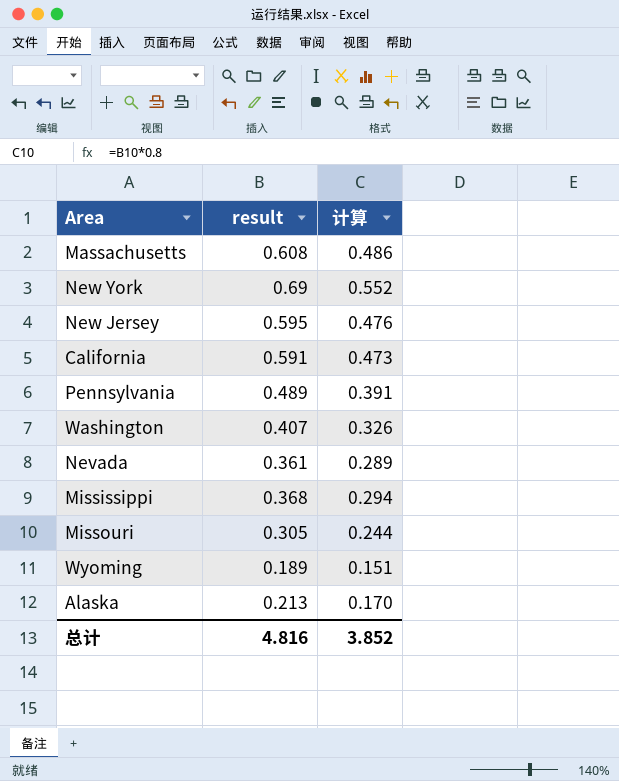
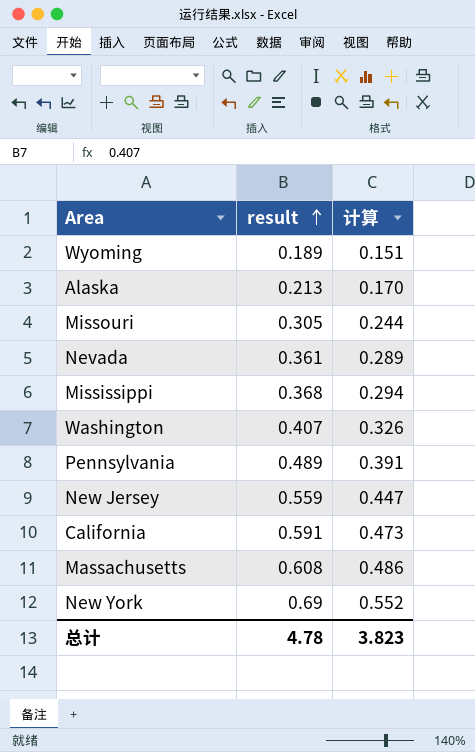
row order: none -> result ascending
New Jersey | result: 0.595 -> 0.559
New Jersey | 计算: 0.476 -> 0.447
总计 | result: 4.816 -> 4.78
总计 | 计算: 3.852 -> 3.823

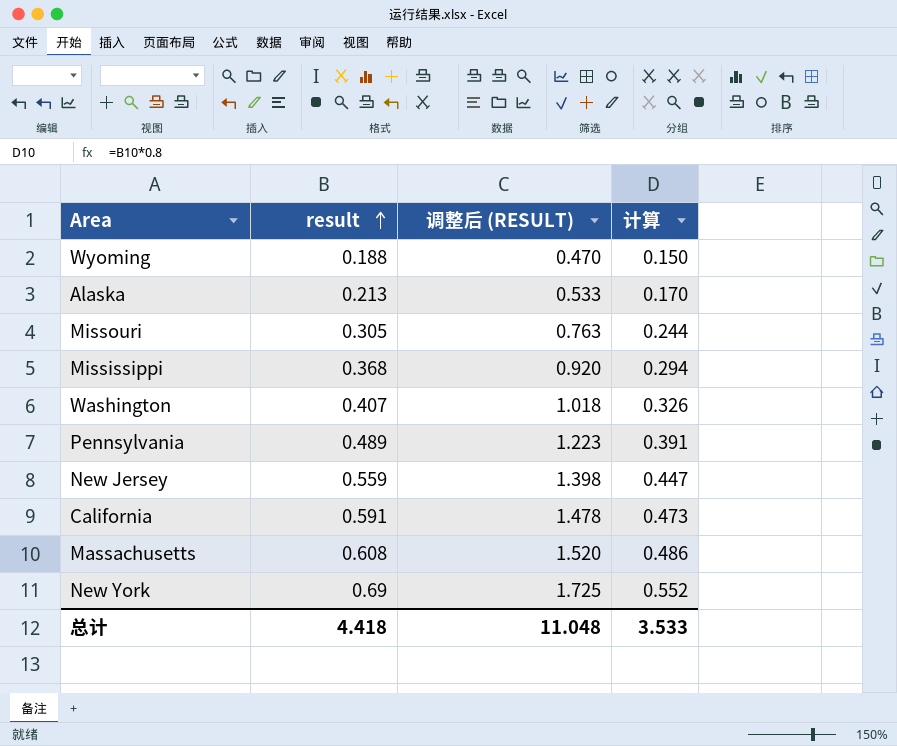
column 调整后 (RESULT) | formula: none -> [result] * 2.5
row Nevada: 0.361 | 0.289 -> none
Wyoming | result: 0.189 -> 0.188
Wyoming | 计算: 0.151 -> 0.150
总计 | result: 4.78 -> 4.418
总计 | 计算: 3.823 -> 3.533

